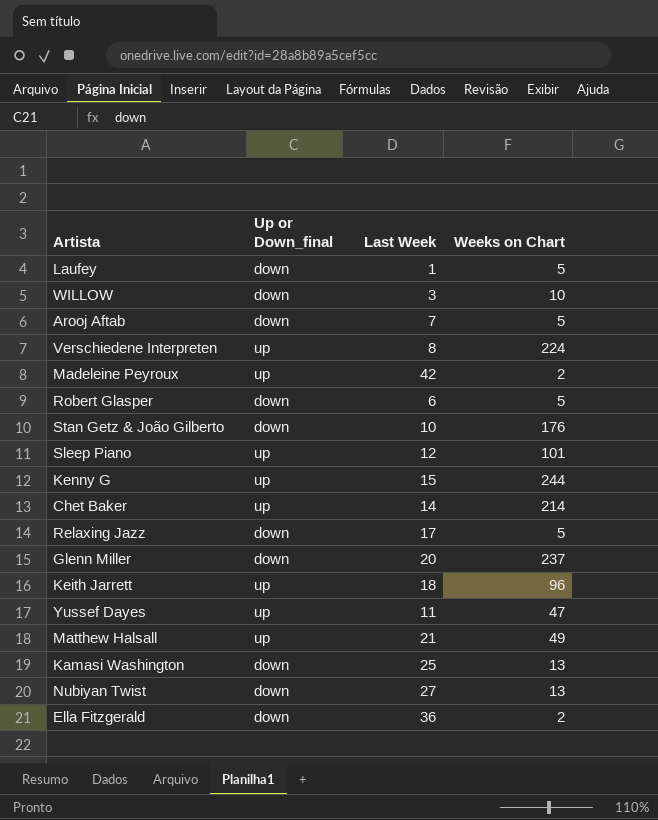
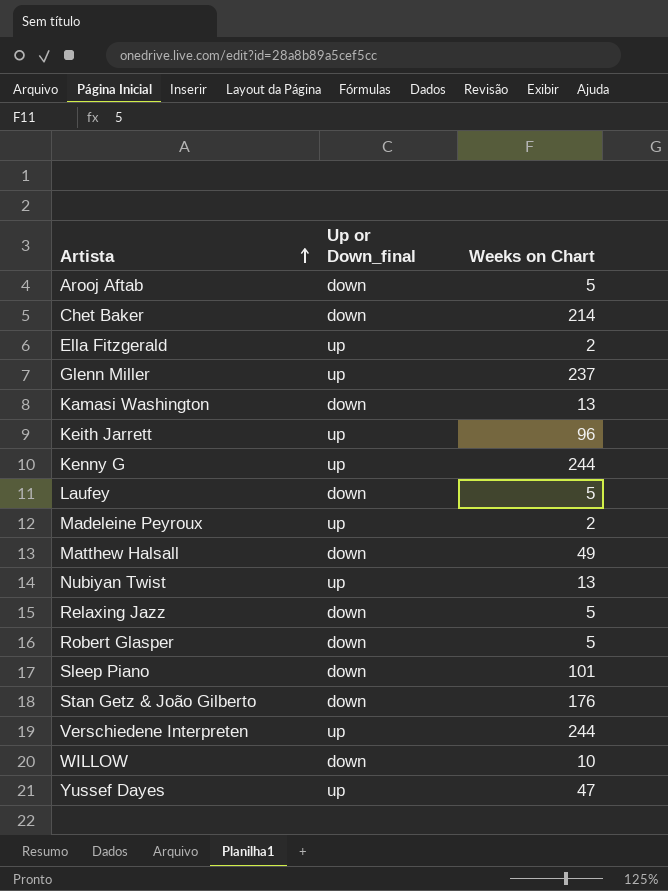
row order: none -> Artista ascending
column Last Week | position: 3 -> none
Chet Baker | Up or Down_final: up -> down
Ella Fitzgerald | Up or Down_final: down -> up
Glenn Miller | Up or Down_final: down -> up
Matthew Halsall | Up or Down_final: up -> down
Nubiyan Twist | Up or Down_final: down -> up
Sleep Piano | Up or Down_final: up -> down
Verschiedene Interpreten | Weeks on Chart: 224 -> 244

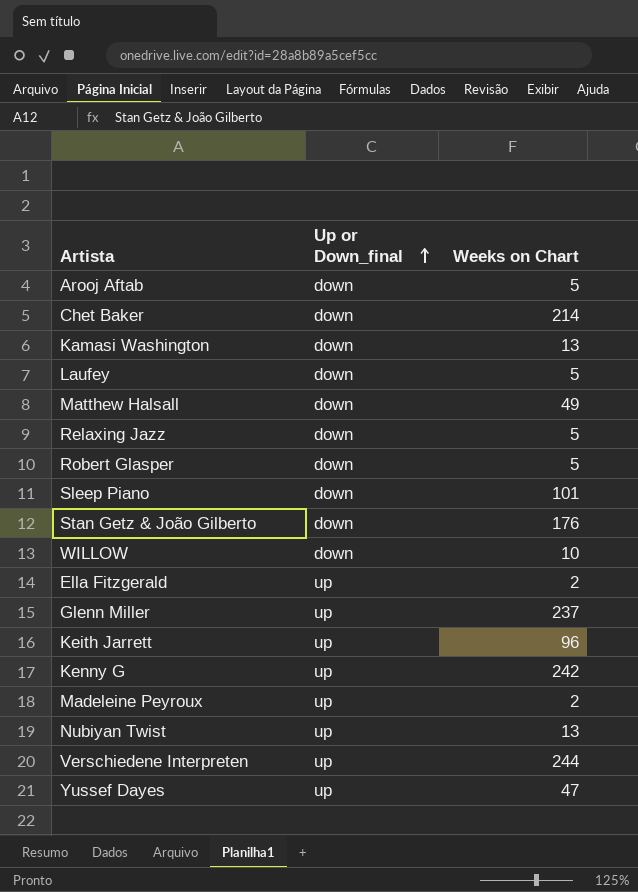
row order: Artista ascending -> Up or Down_final ascending
Kenny G | Weeks on Chart: 244 -> 242

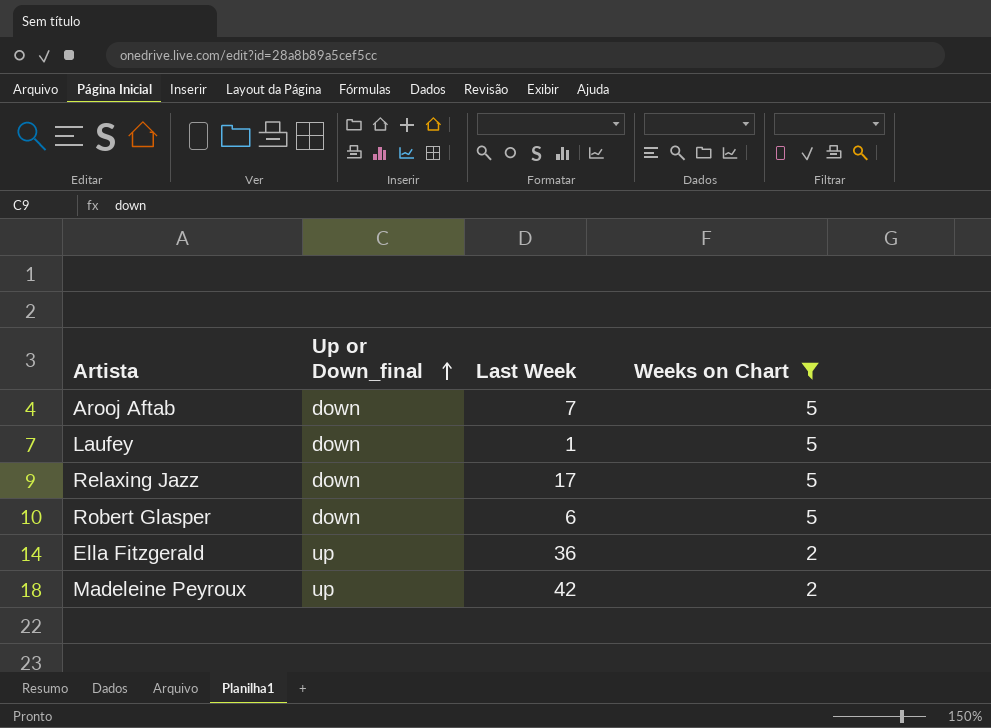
filter: none -> Weeks on Chart <= 5
column Last Week | position: none -> 3

